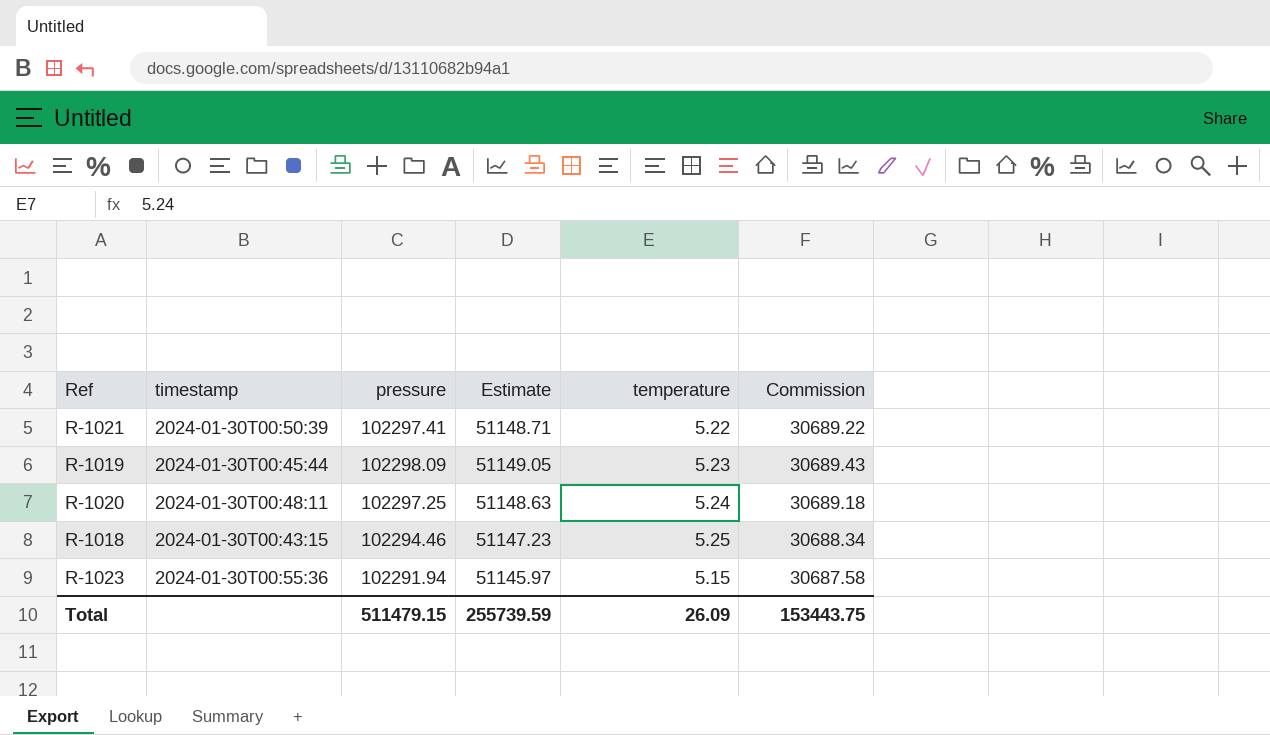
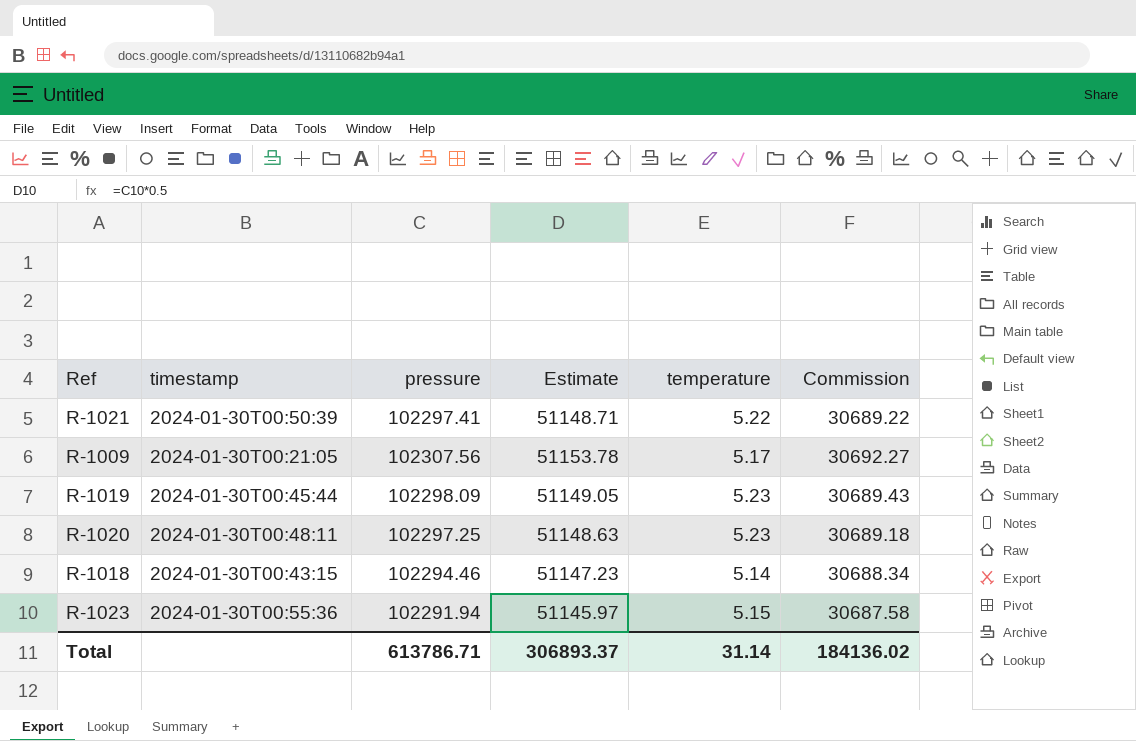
row R-1009: none -> 2024-01-30T00:21:05 | 102307.56 | 51153.78 | 5.17 | 30692.27
R-1020 | temperature: 5.24 -> 5.23
R-1018 | temperature: 5.25 -> 5.14
Total | pressure: 511479.15 -> 613786.71
Total | Estimate: 255739.59 -> 306893.37
Total | temperature: 26.09 -> 31.14
Total | Commission: 153443.75 -> 184136.02

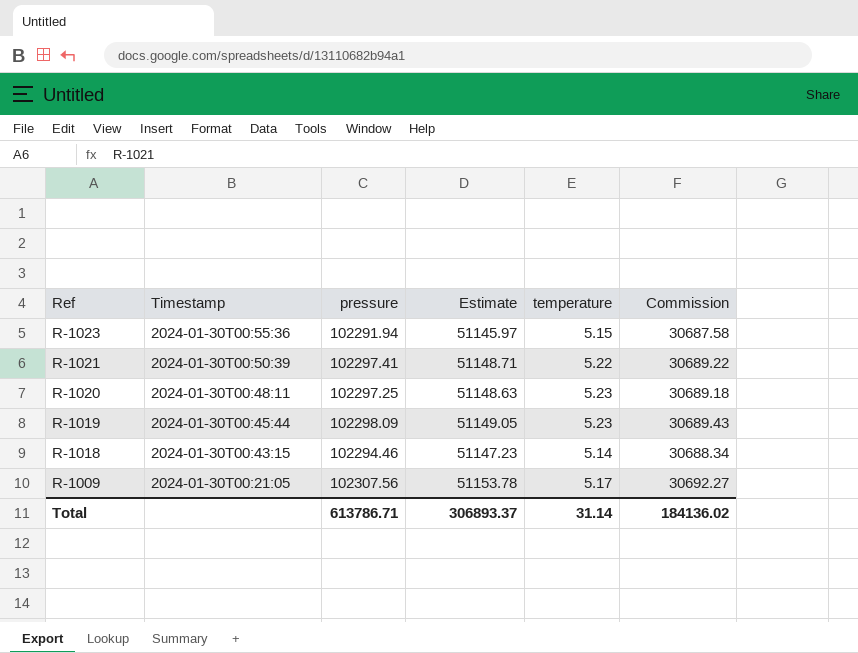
row order: none -> Ref descending
column name: timestamp -> Timestamp

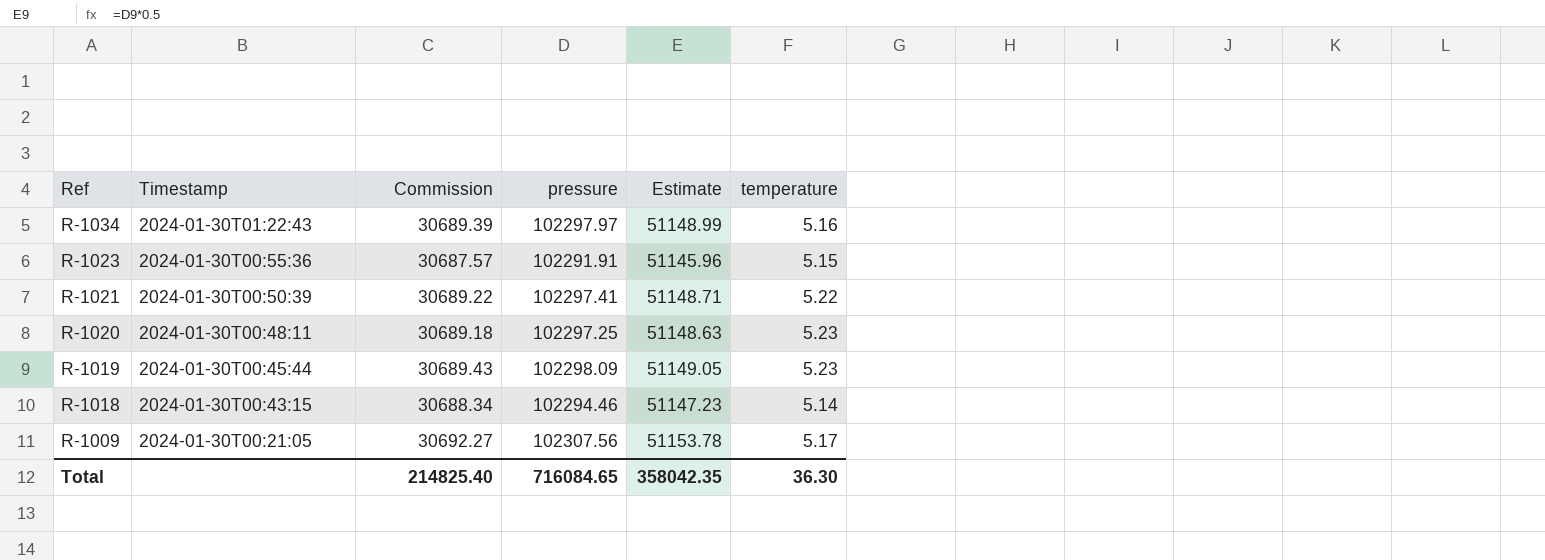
column Commission | position: 6 -> 3
row R-1034: none -> 2024-01-30T01:22:43 | 30689.39 | 102297.97 | 51148.99 | 5.16
R-1023 | Commission: 30687.58 -> 30687.57
R-1023 | pressure: 102291.94 -> 102291.91
R-1023 | Estimate: 51145.97 -> 51145.96
Total | Commission: 184136.02 -> 214825.40
Total | pressure: 613786.71 -> 716084.65
Total | Estimate: 306893.37 -> 358042.35
Total | temperature: 31.14 -> 36.30

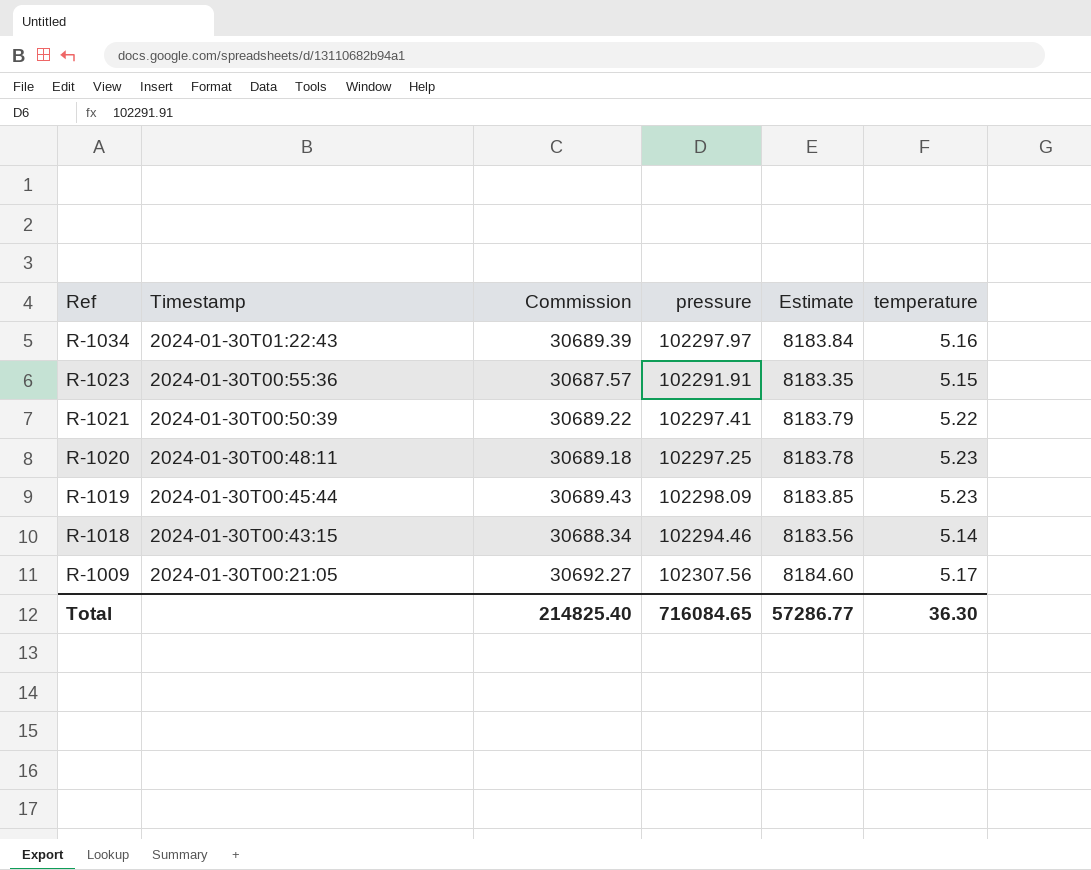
column Estimate | formula: [pressure] * 0.5 -> [pressure] * 0.08
Total | Estimate: 358042.35 -> 57286.77

